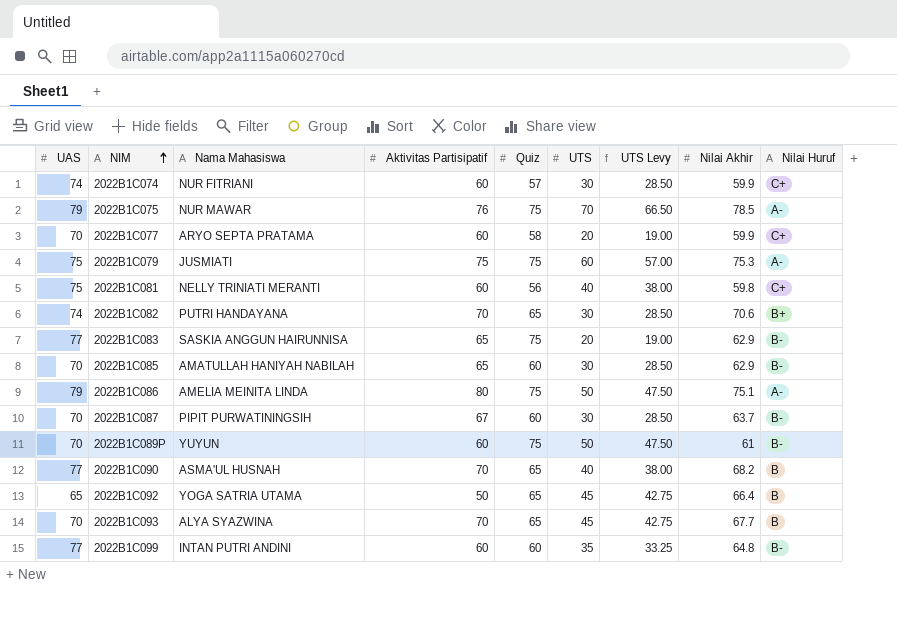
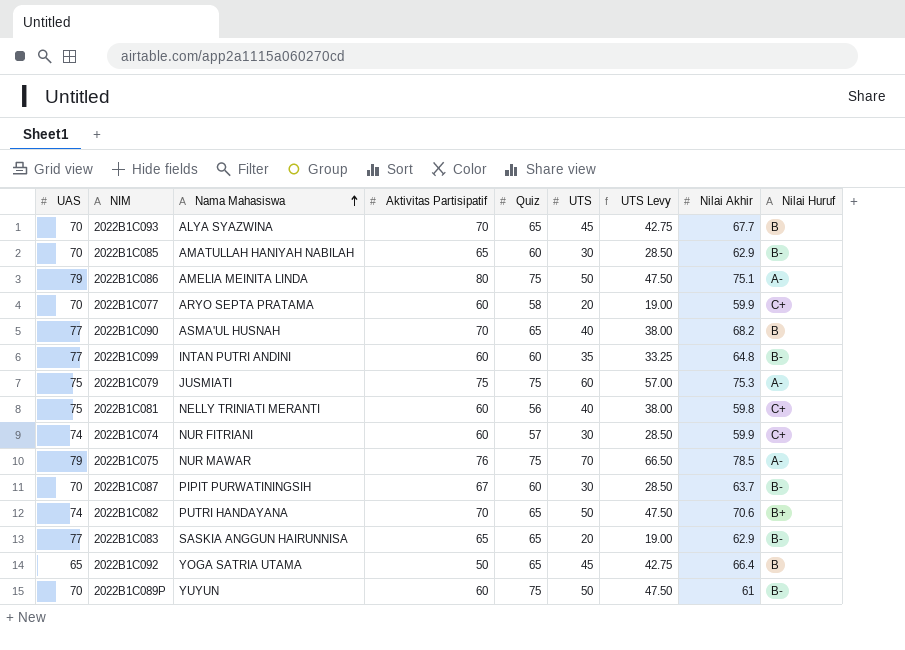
row order: NIM ascending -> Nama Mahasiswa ascending
2022B1C082 | UTS: 30 -> 50
2022B1C082 | UTS Levy: 28.50 -> 47.50
2022B1C083 | Quiz: 75 -> 65

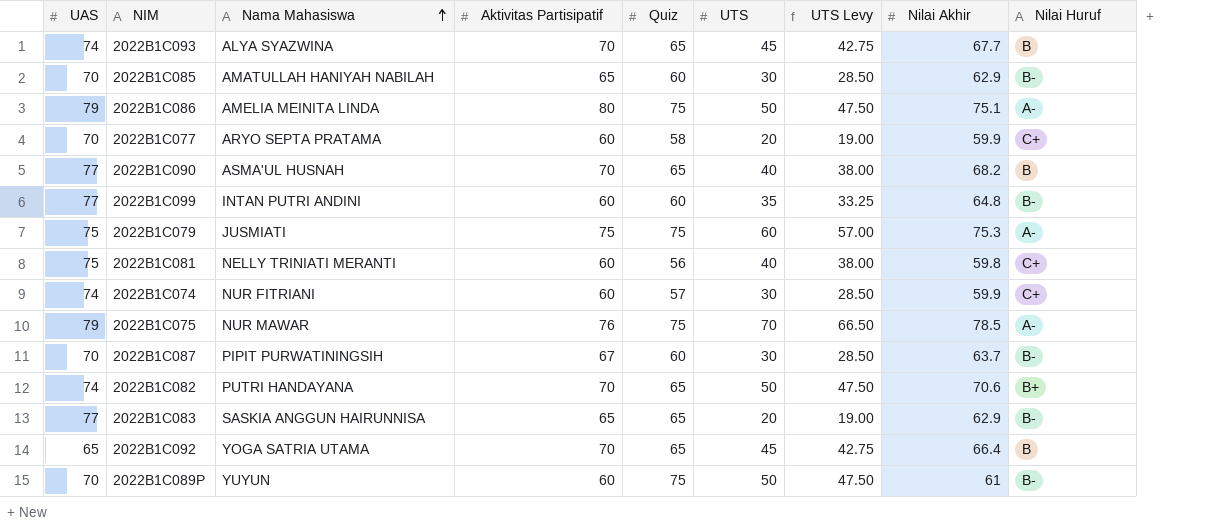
2022B1C093 | UAS: 70 -> 74
2022B1C092 | Aktivitas Partisipatif: 50 -> 70

